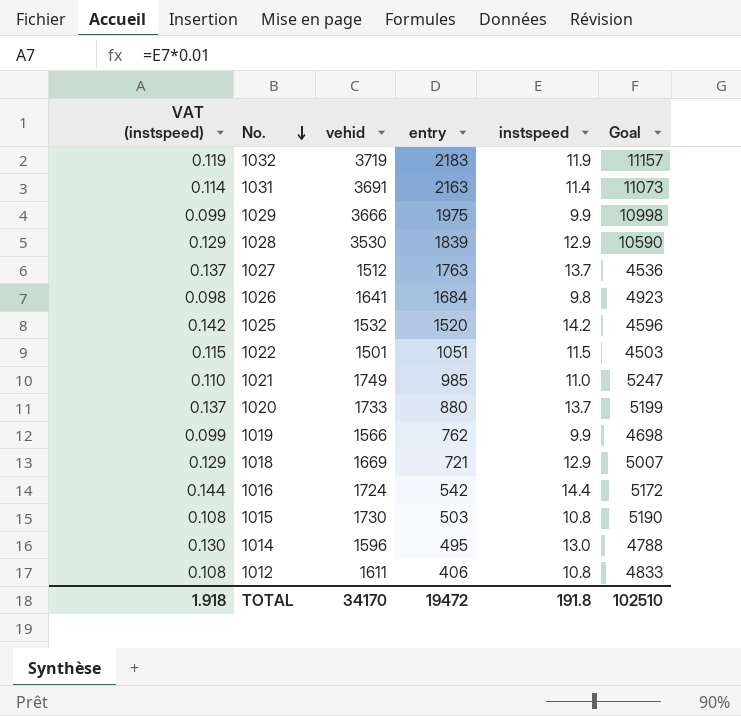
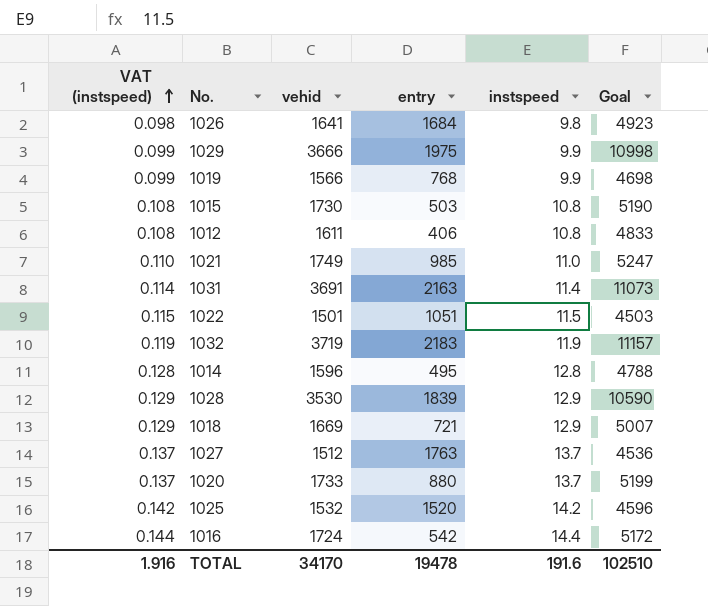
row order: No. descending -> VAT (instspeed) ascending
1019 | entry: 762 -> 768
1014 | VAT (instspeed): 0.130 -> 0.128
1014 | instspeed: 13.0 -> 12.8
TOTAL | VAT (instspeed): 1.918 -> 1.916
TOTAL | entry: 19472 -> 19478
TOTAL | instspeed: 191.8 -> 191.6

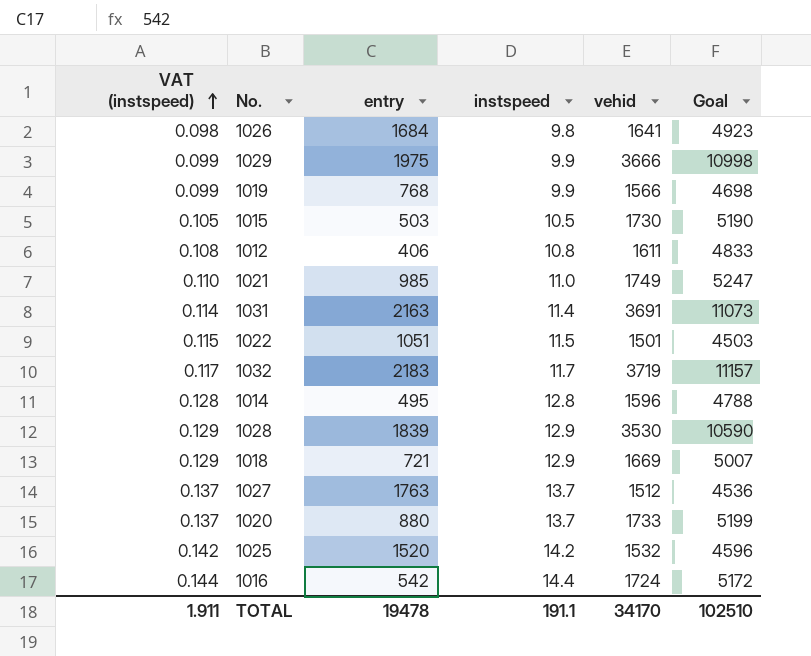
column vehid | position: 3 -> 5
1015 | VAT (instspeed): 0.108 -> 0.105
1015 | instspeed: 10.8 -> 10.5
1032 | VAT (instspeed): 0.119 -> 0.117
1032 | instspeed: 11.9 -> 11.7
TOTAL | VAT (instspeed): 1.916 -> 1.911
TOTAL | instspeed: 191.6 -> 191.1

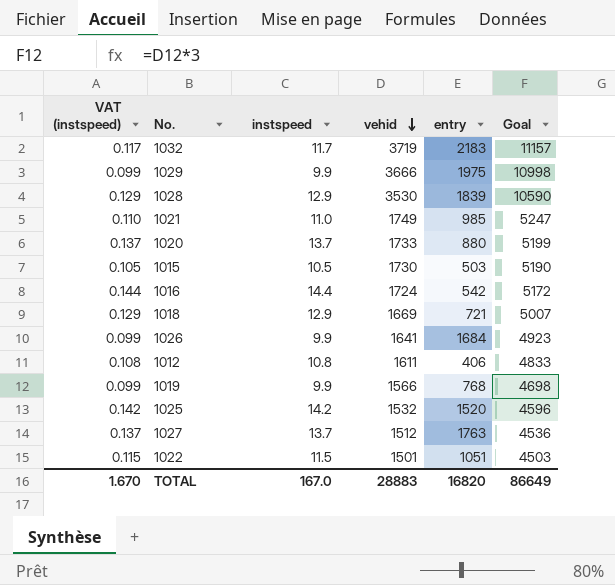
row order: VAT (instspeed) ascending -> vehid descending
column entry | position: 3 -> 5
row 1031: 0.114 | 2163 | 11.4 | 3691 | 11073 -> none
row 1014: 0.128 | 495 | 12.8 | 1596 | 4788 -> none
1026 | VAT (instspeed): 0.098 -> 0.099
1026 | instspeed: 9.8 -> 9.9
TOTAL | VAT (instspeed): 1.911 -> 1.670
TOTAL | instspeed: 191.1 -> 167.0
TOTAL | vehid: 34170 -> 28883
TOTAL | entry: 19478 -> 16820
TOTAL | Goal: 102510 -> 86649

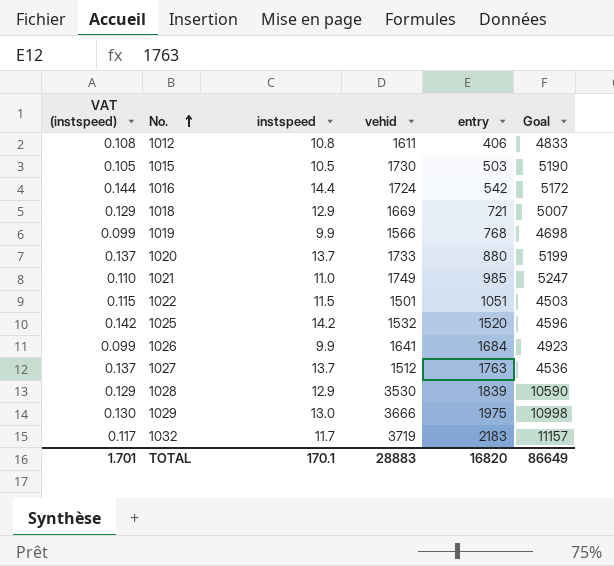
row order: vehid descending -> No. ascending
1029 | VAT (instspeed): 0.099 -> 0.130
1029 | instspeed: 9.9 -> 13.0
TOTAL | VAT (instspeed): 1.670 -> 1.701
TOTAL | instspeed: 167.0 -> 170.1

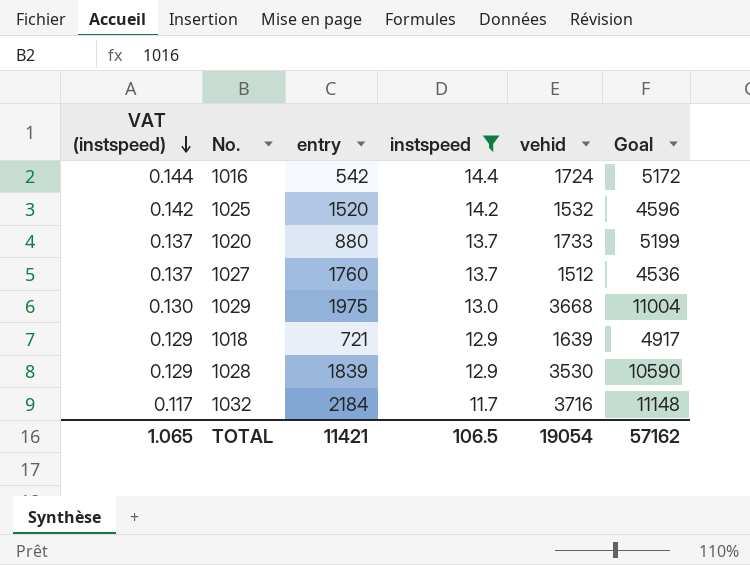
filter: none -> instspeed >= 11.7
row order: No. ascending -> VAT (instspeed) descending
column entry | position: 5 -> 3
1027 | entry: 1763 -> 1760
1029 | vehid: 3666 -> 3668
1029 | Goal: 10998 -> 11004
1018 | vehid: 1669 -> 1639
1018 | Goal: 5007 -> 4917
1032 | entry: 2183 -> 2184
1032 | vehid: 3719 -> 3716
1032 | Goal: 11157 -> 11148
TOTAL | VAT (instspeed): 1.701 -> 1.065
TOTAL | entry: 16820 -> 11421
TOTAL | instspeed: 170.1 -> 106.5
TOTAL | vehid: 28883 -> 19054
TOTAL | Goal: 86649 -> 57162

